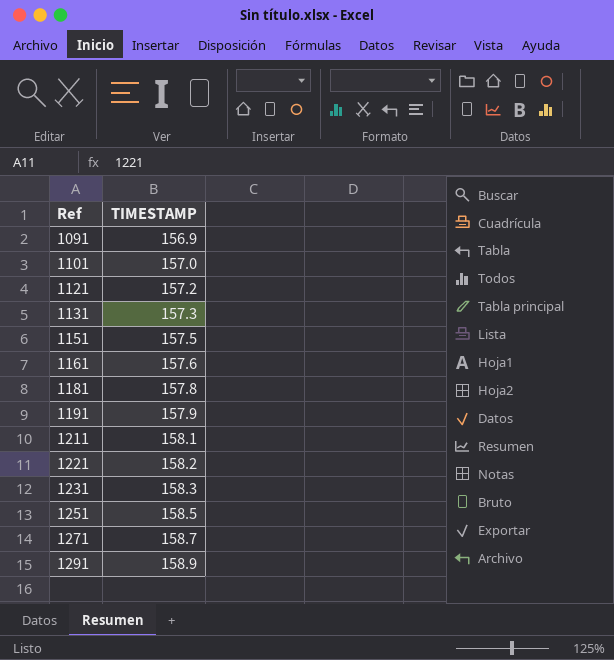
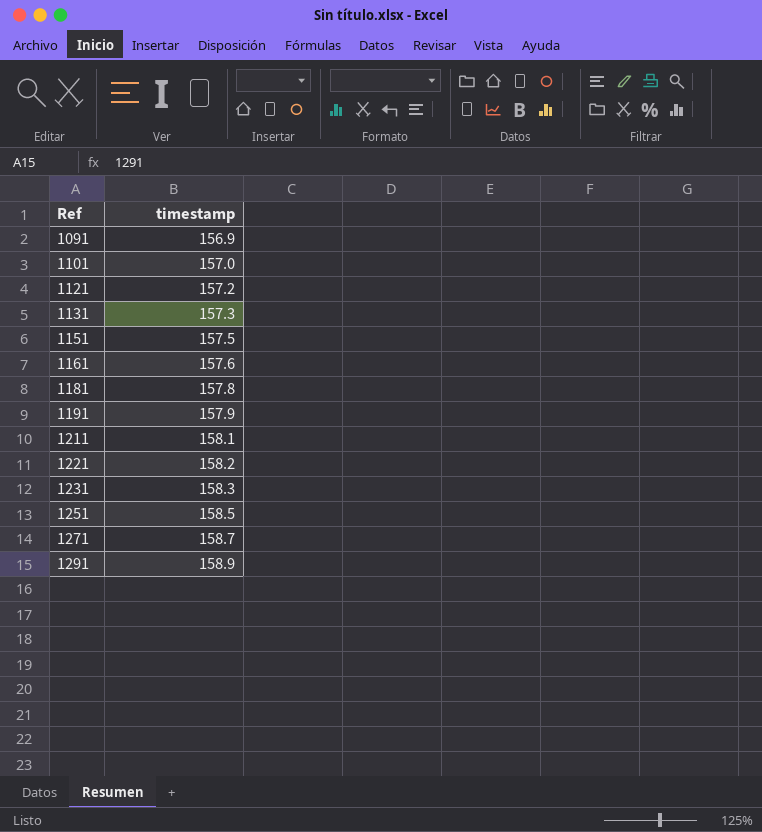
column name: TIMESTAMP -> timestamp

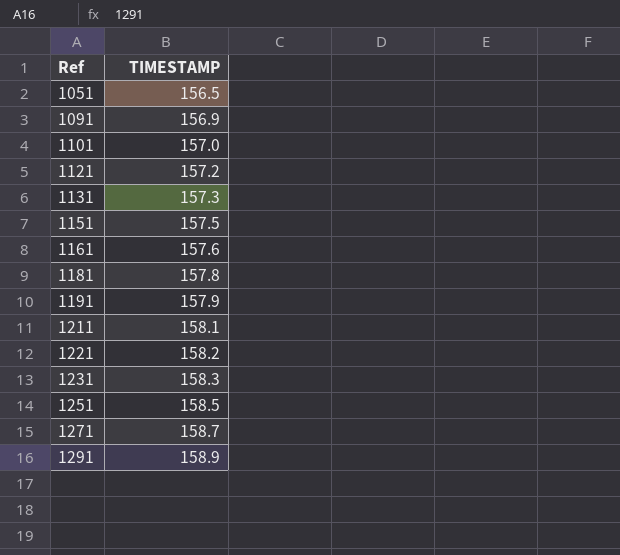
column name: timestamp -> TIMESTAMP
row 1051: none -> 156.5

